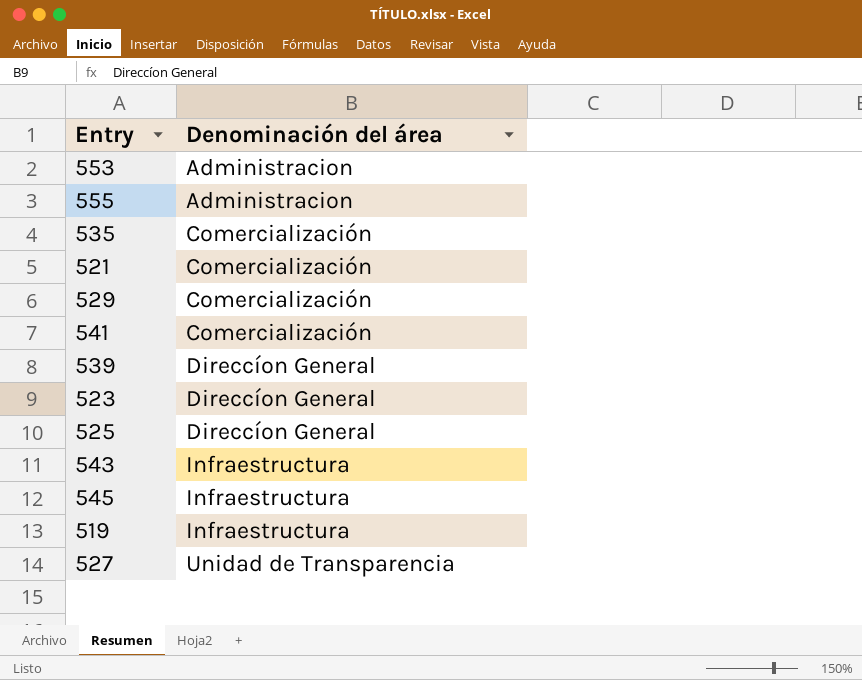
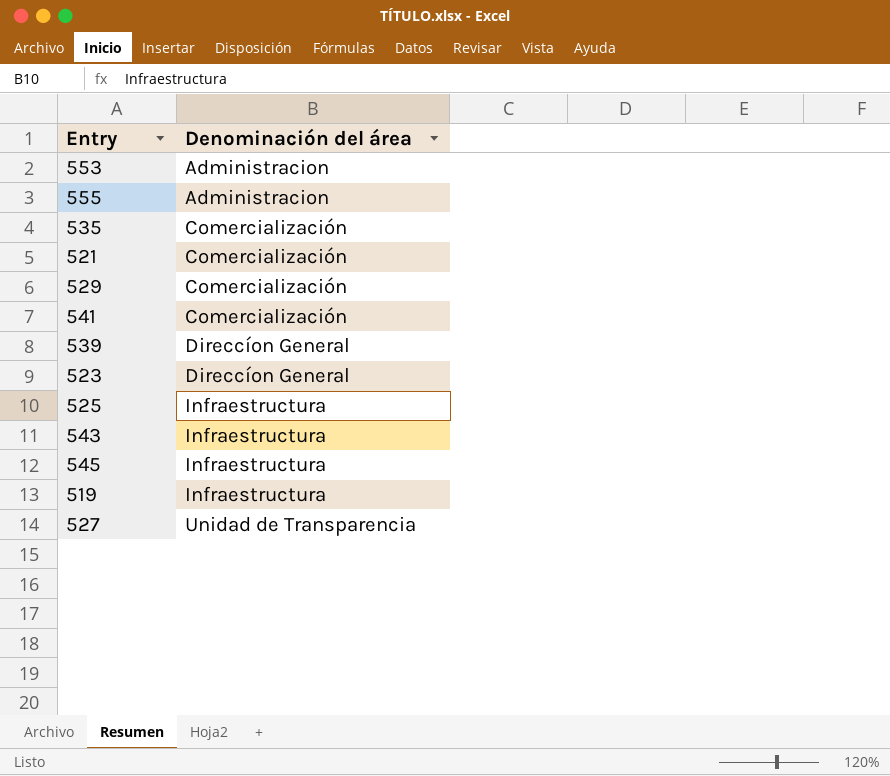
525 | Denominación del área: Direccíon General -> Infraestructura

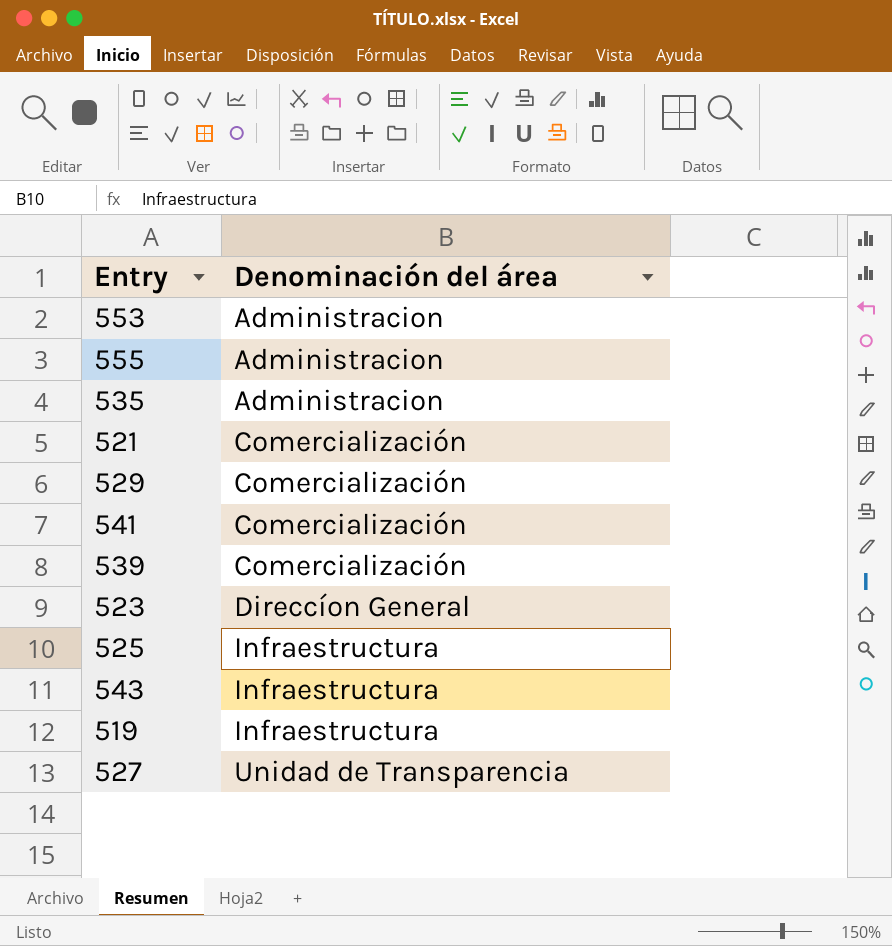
row 545: Infraestructura -> none
535 | Denominación del área: Comercialización -> Administracion
539 | Denominación del área: Direccíon General -> Comercialización

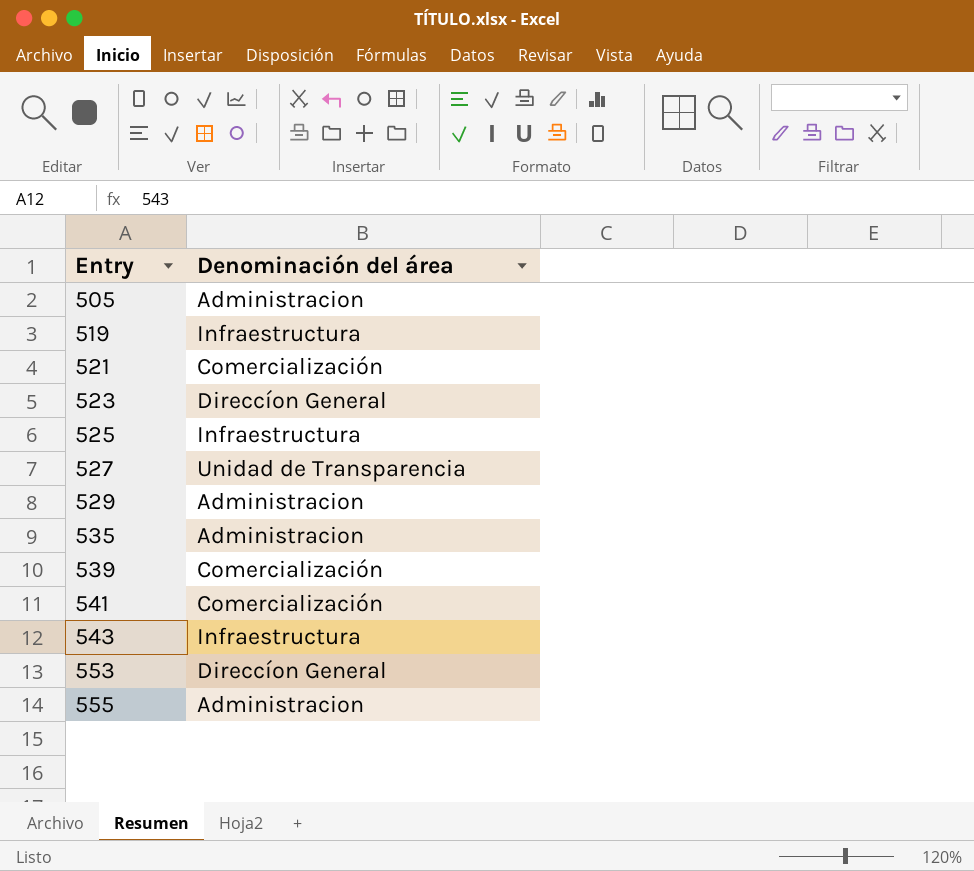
row order: Denominación del área ascending -> Entry ascending
row 505: none -> Administracion
529 | Denominación del área: Comercialización -> Administracion
553 | Denominación del área: Administracion -> Direccíon General

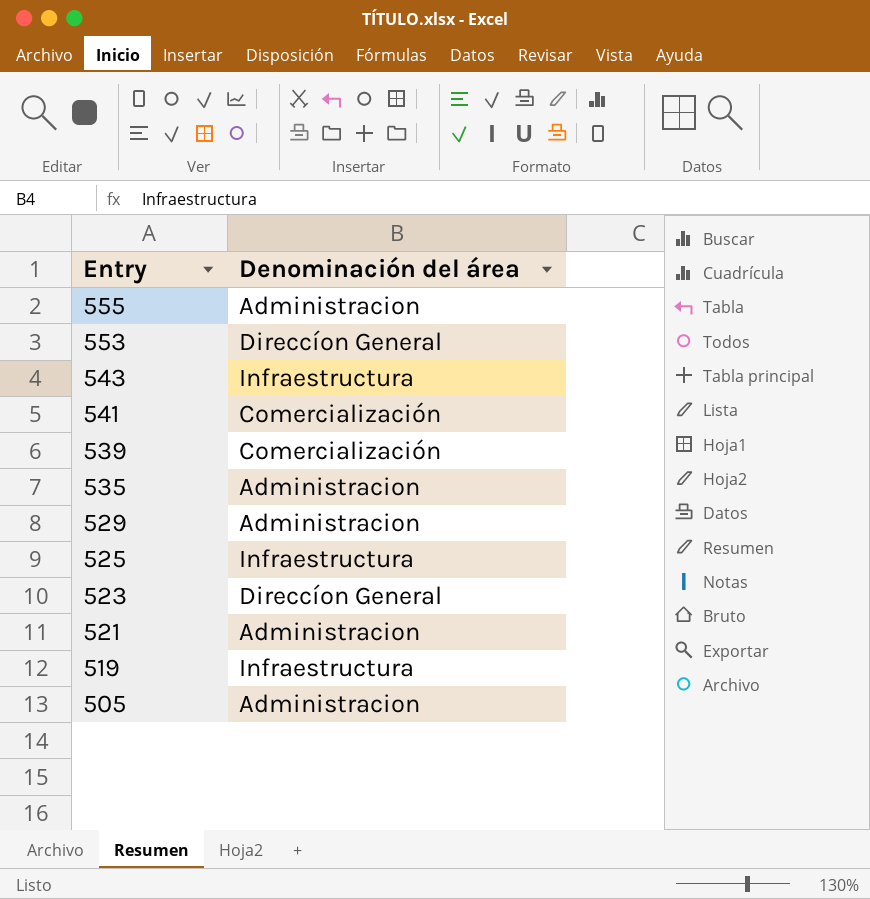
row order: Entry ascending -> Entry descending
row 527: Unidad de Transparencia -> none
521 | Denominación del área: Comercialización -> Administracion

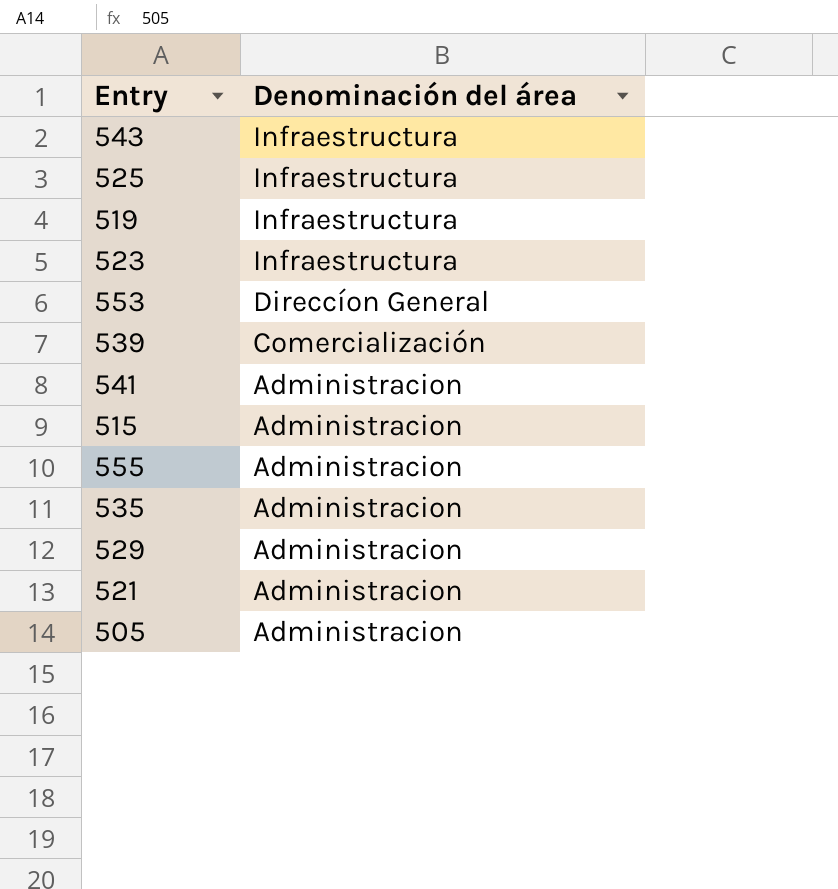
row order: Entry descending -> Denominación del área descending
523 | Denominación del área: Direccíon General -> Infraestructura
541 | Denominación del área: Comercialización -> Administracion
row 515: none -> Administracion

